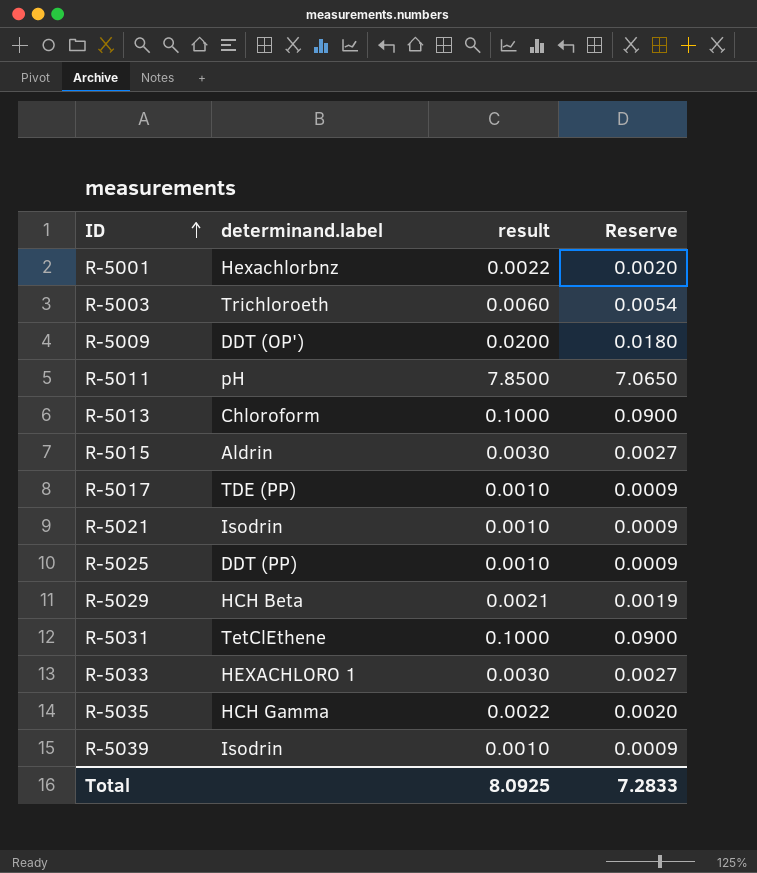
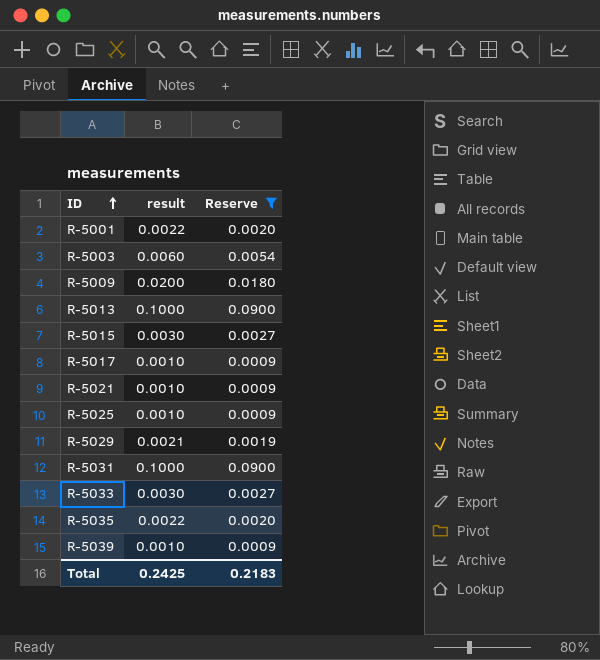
filter: none -> Reserve != 7.0650
column determinand.label | position: 2 -> none
Total | result: 8.0925 -> 0.2425
Total | Reserve: 7.2833 -> 0.2183

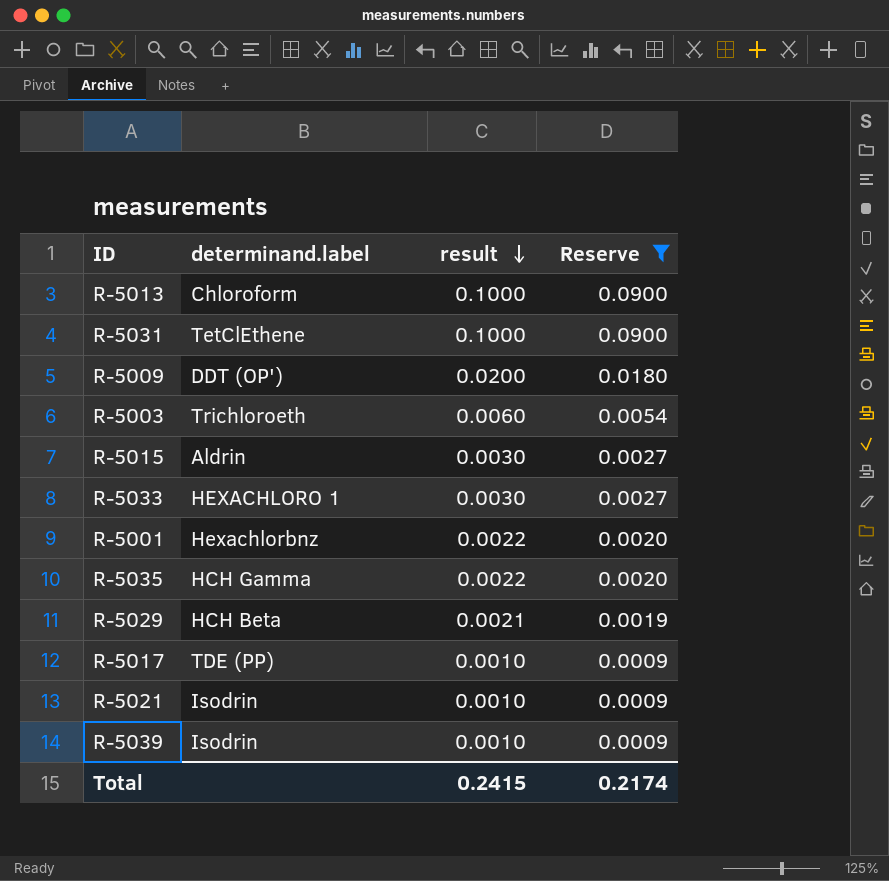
row order: ID ascending -> result descending
column determinand.label | position: none -> 2
row R-5025: 0.0010 | 0.0009 -> none
Total | result: 0.2425 -> 0.2415
Total | Reserve: 0.2183 -> 0.2174

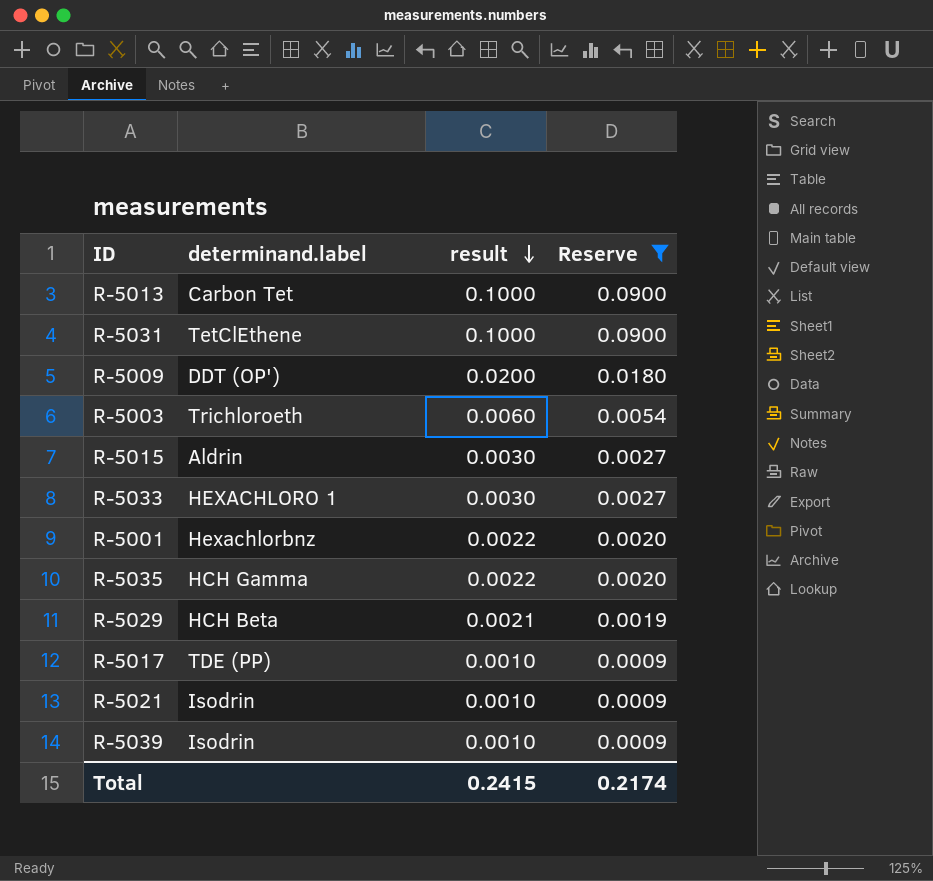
R-5013 | determinand.label: Chloroform -> Carbon Tet

